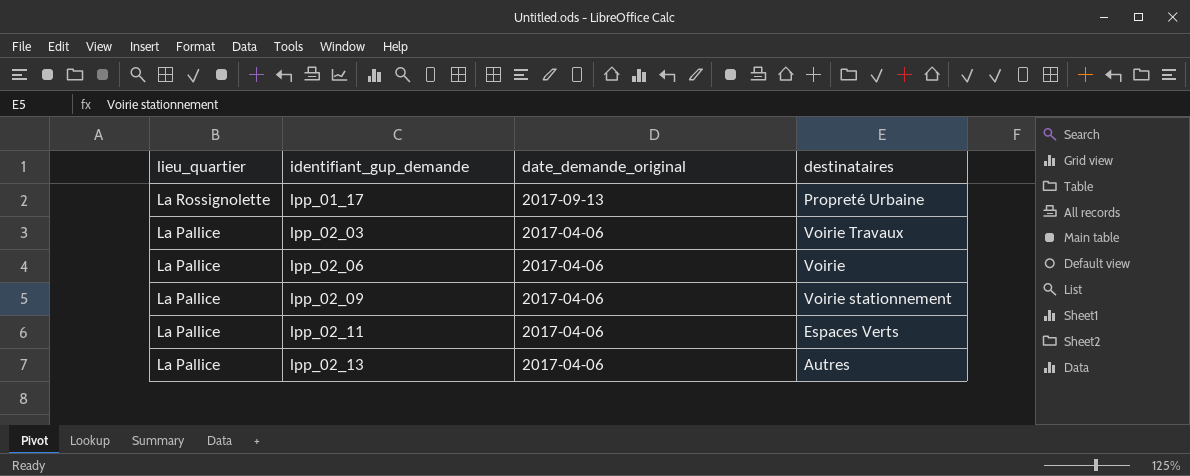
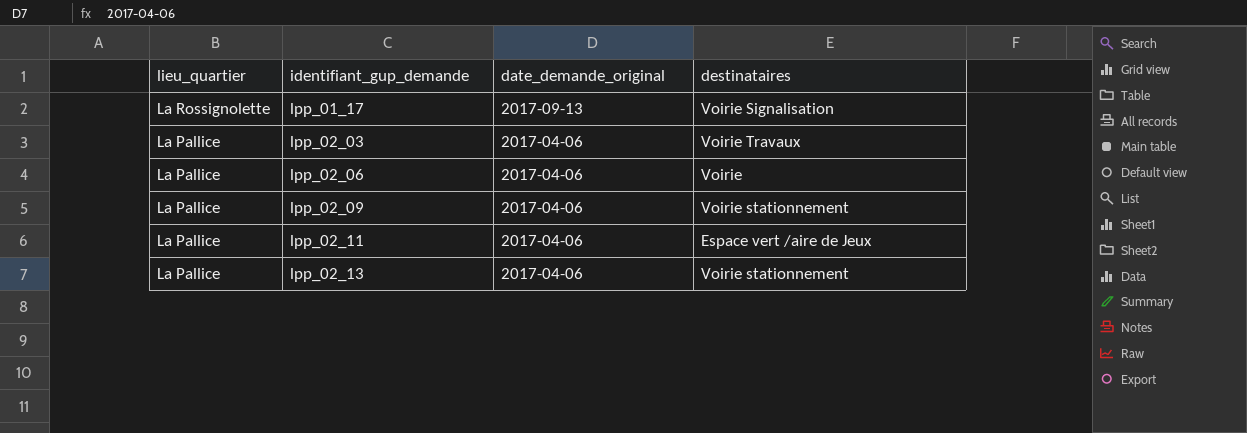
lpp_01_17 | destinataires: Propreté Urbaine -> Voirie Signalisation
lpp_02_11 | destinataires: Espaces Verts -> Espace vert /aire de Jeux
lpp_02_13 | destinataires: Autres -> Voirie stationnement

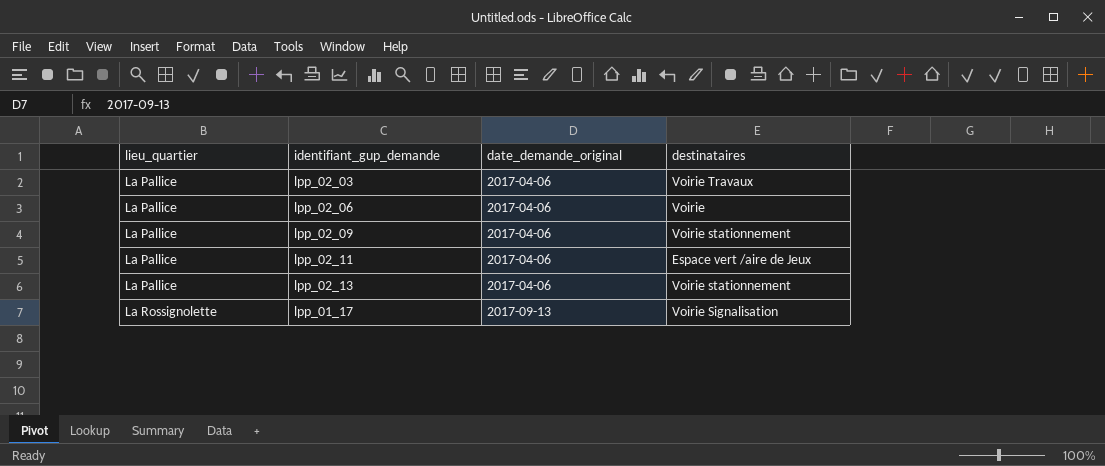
row order: lieu_quartier descending -> lieu_quartier ascending

